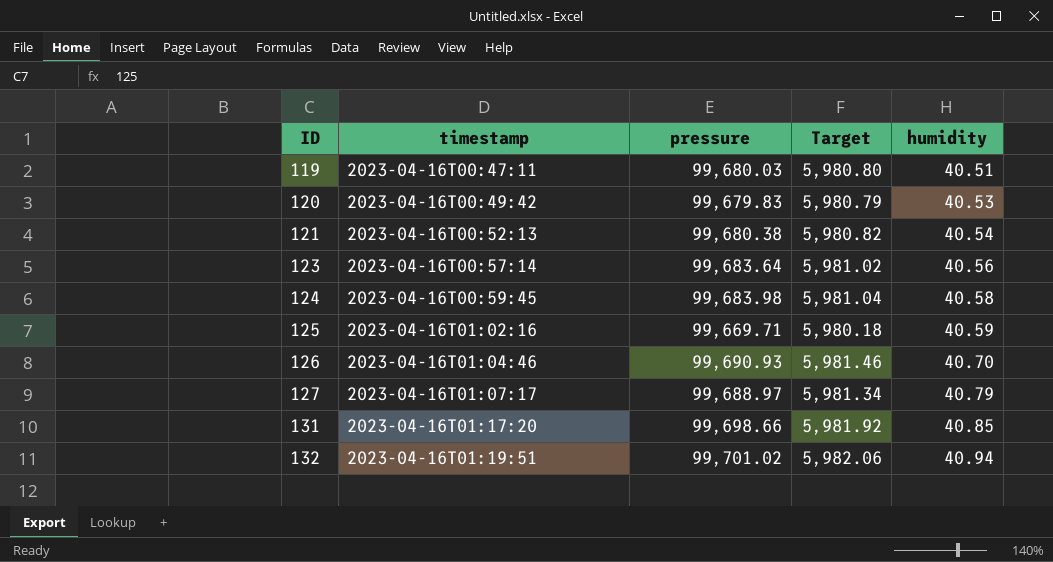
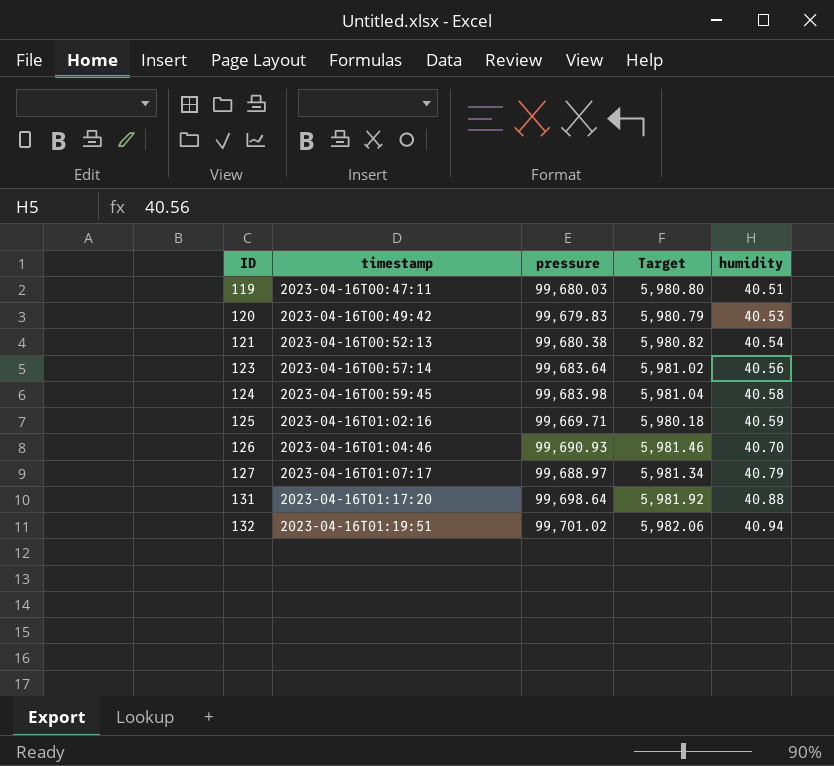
131 | pressure: 99,698.66 -> 99,698.64
131 | humidity: 40.85 -> 40.88

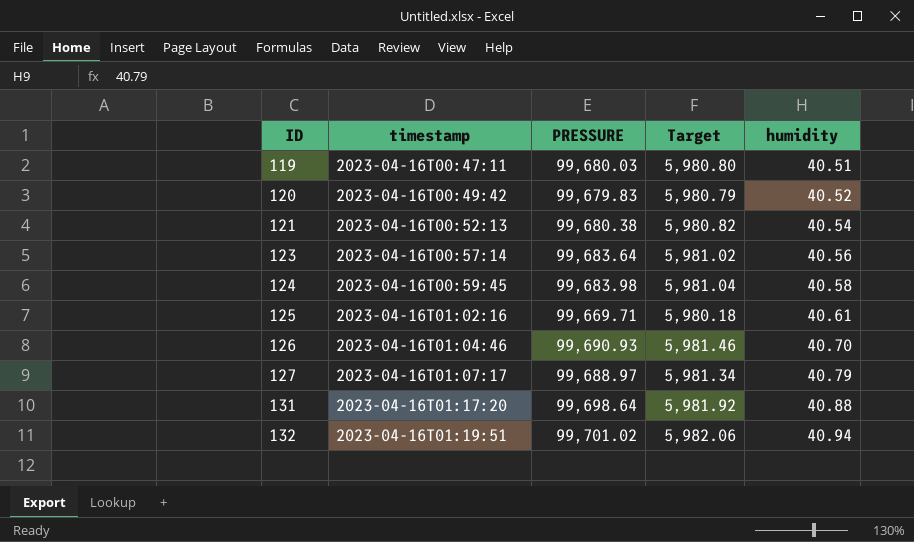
column name: pressure -> PRESSURE
120 | humidity: 40.53 -> 40.52
125 | humidity: 40.59 -> 40.61

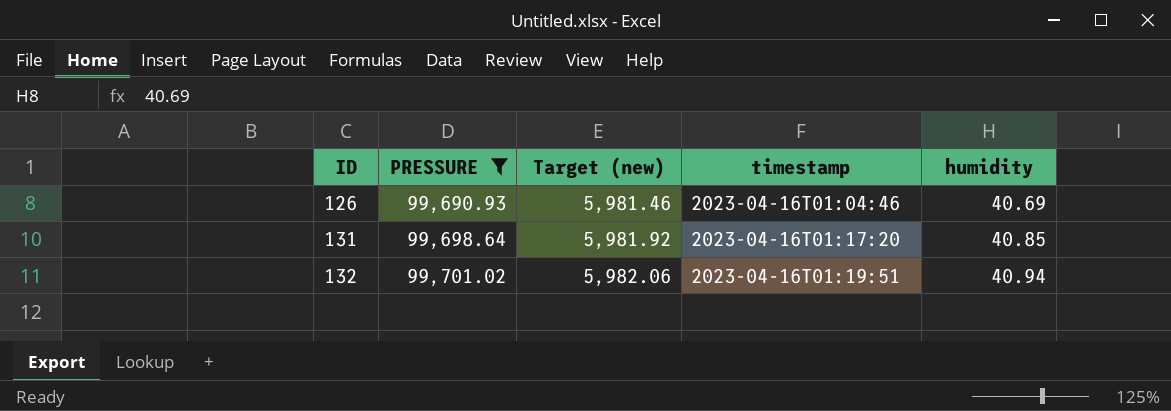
filter: none -> PRESSURE >= 99,690.93
column name: Target -> Target (new)
column timestamp | position: 2 -> 4
126 | humidity: 40.70 -> 40.69
131 | humidity: 40.88 -> 40.85

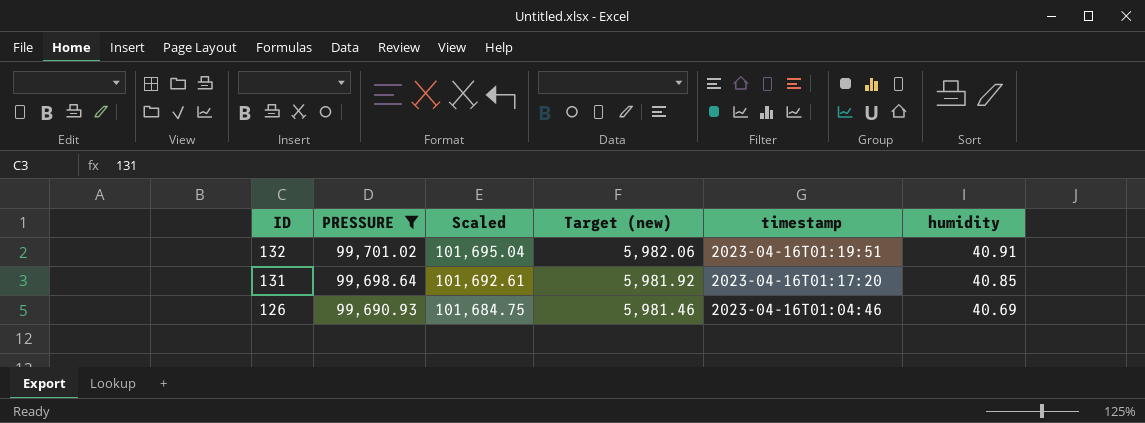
row order: ID ascending -> ID descending
column Scaled | formula: none -> [PRESSURE] * 1.02
132 | humidity: 40.94 -> 40.91

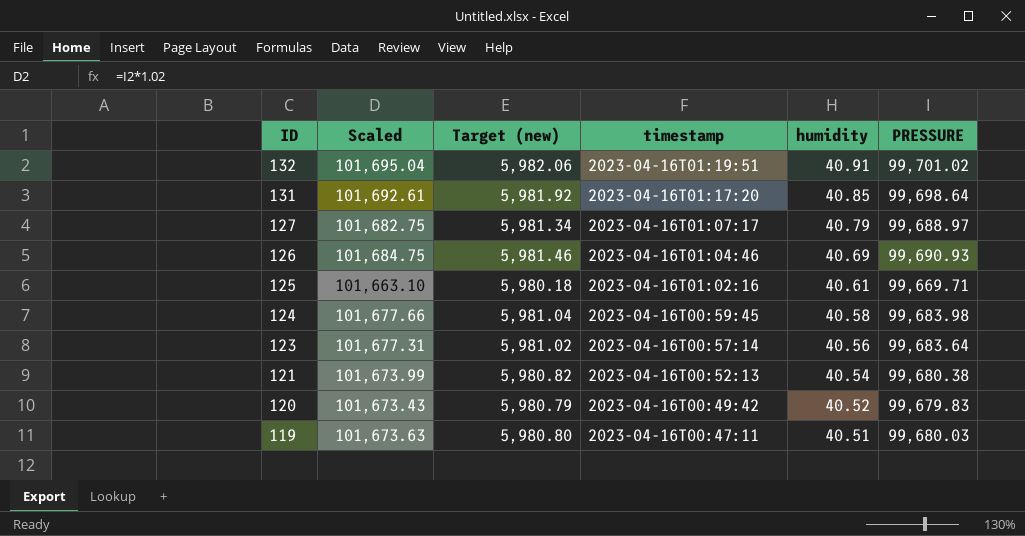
filter: PRESSURE >= 99,690.93 -> none
column PRESSURE | position: 2 -> 6

